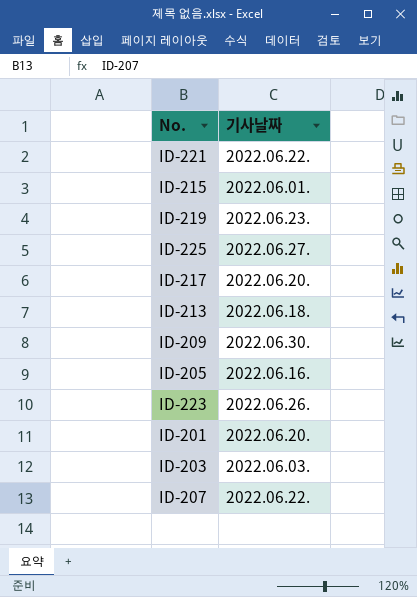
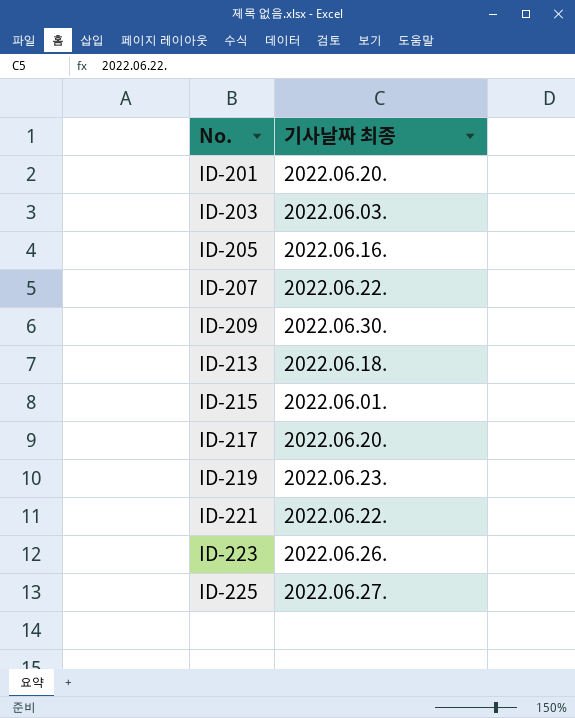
row order: none -> No. ascending
column name: 기사날짜 -> 기사날짜 최종

